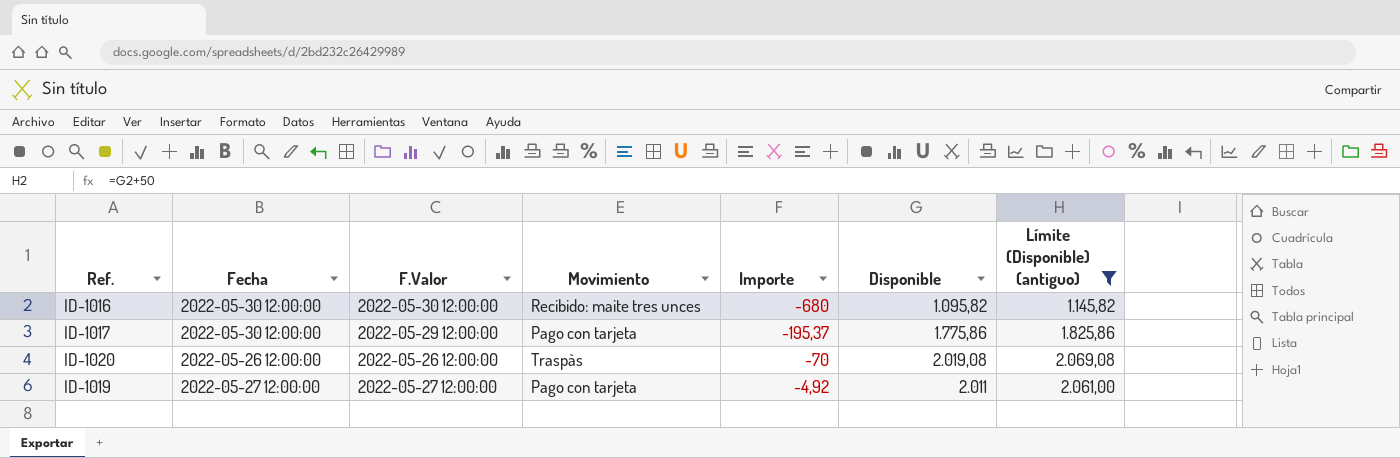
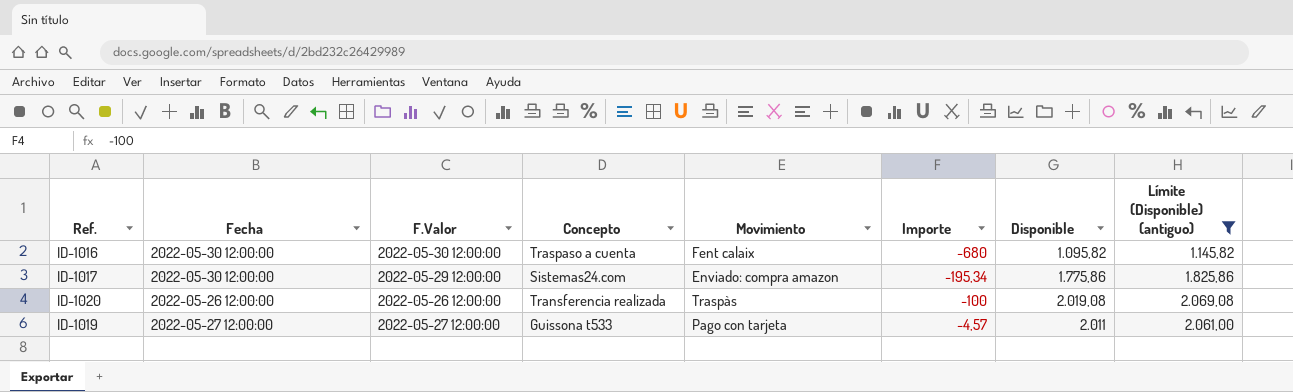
column Concepto | position: none -> 4
ID-1016 | Movimiento: Recibido: maite tres unces -> Fent calaix
ID-1017 | Movimiento: Pago con tarjeta -> Enviado: compra amazon
ID-1017 | Importe: -195,37 -> -195,34
ID-1020 | Importe: -70 -> -100
ID-1019 | Importe: -4,92 -> -4,57

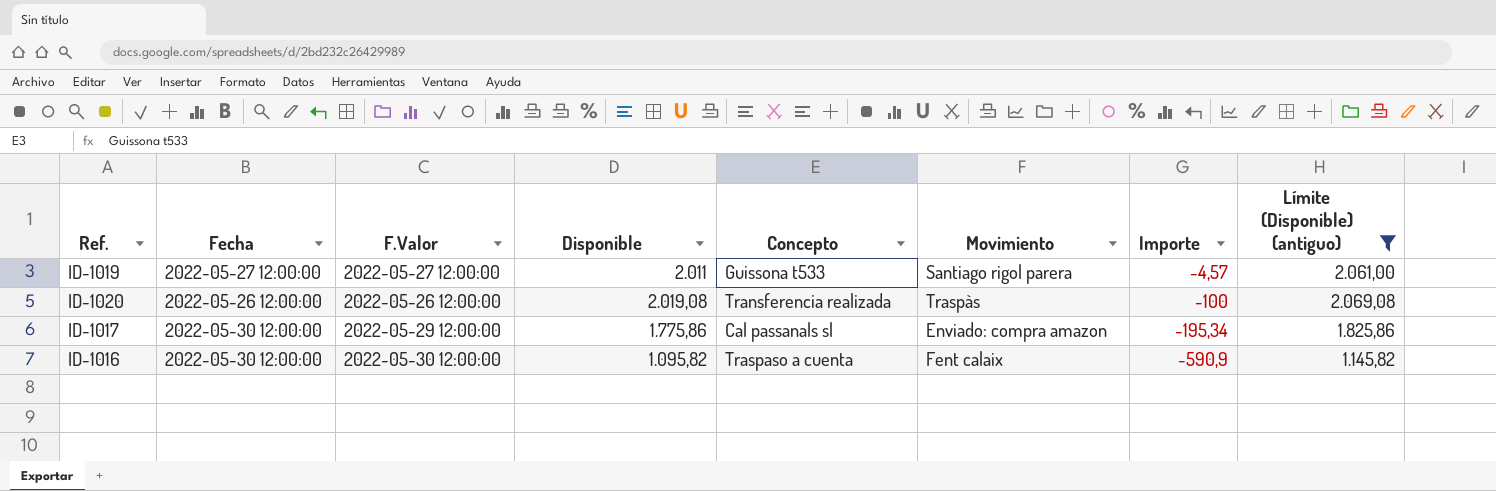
row order: Importe ascending -> Importe descending
column Disponible | position: 7 -> 4
ID-1019 | Movimiento: Pago con tarjeta -> Santiago rigol parera
ID-1017 | Concepto: Sistemas24.com -> Cal passanals sl
ID-1016 | Importe: -680 -> -590,9

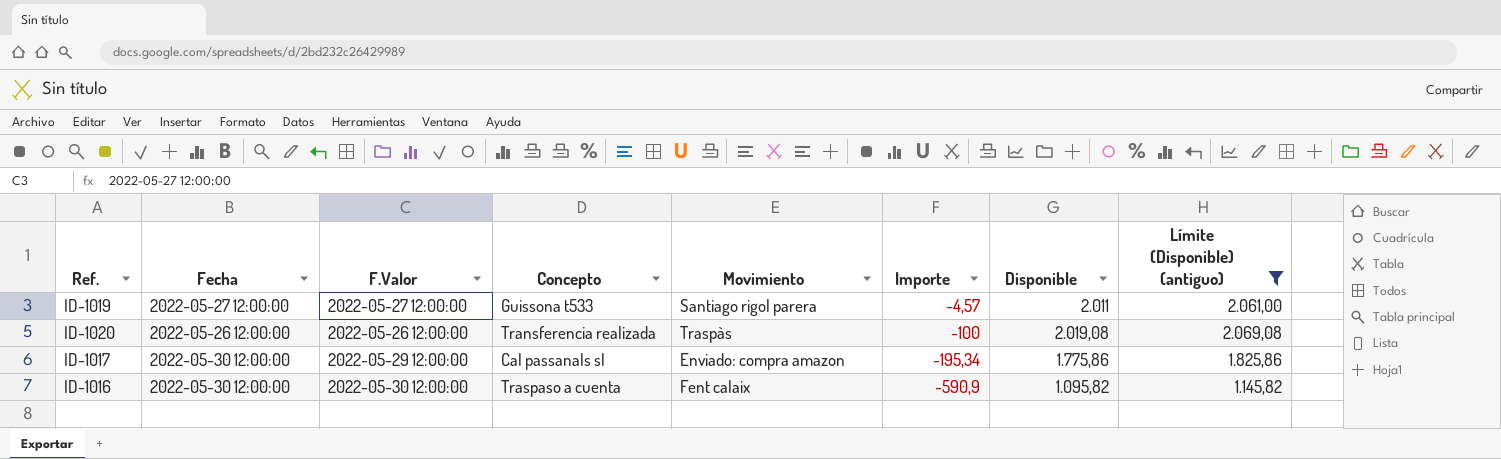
column Disponible | position: 4 -> 7

